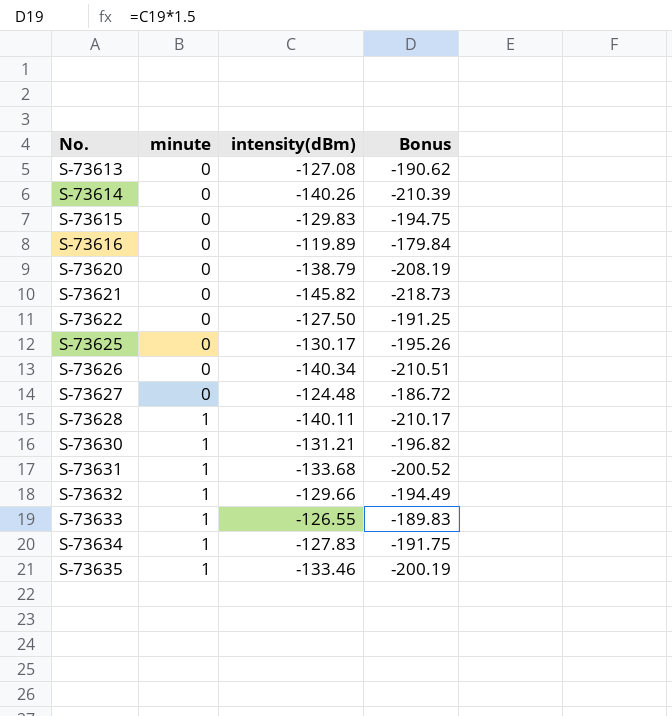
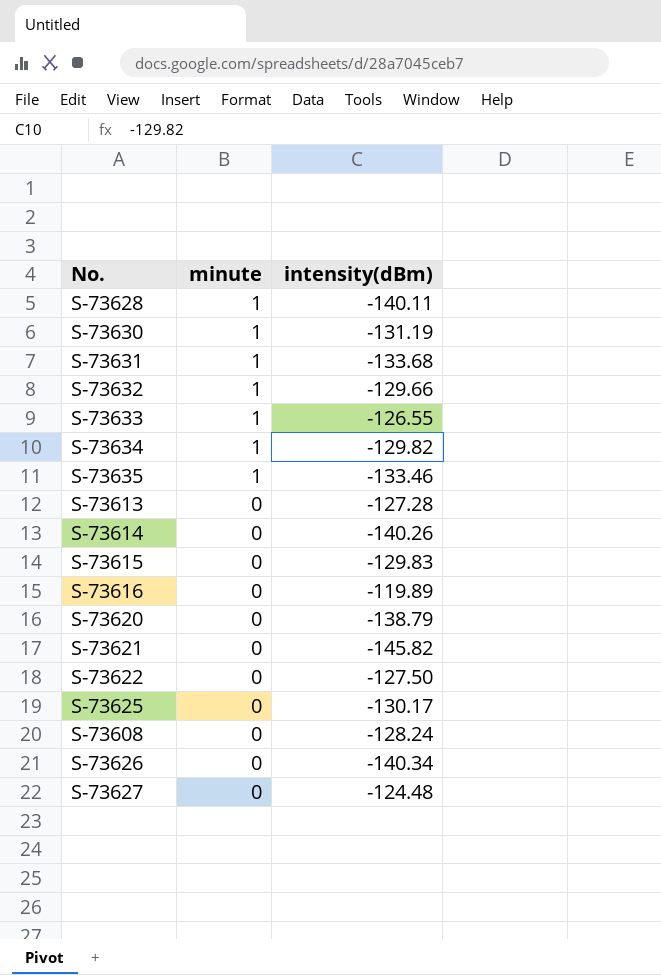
row order: No. ascending -> minute descending
column Bonus | formula: [intensity(dBm)] * 1.5 -> none
S-73630 | intensity(dBm): -131.21 -> -131.19
S-73634 | intensity(dBm): -127.83 -> -129.82
S-73613 | intensity(dBm): -127.08 -> -127.28
row S-73608: none -> 0 | -128.24

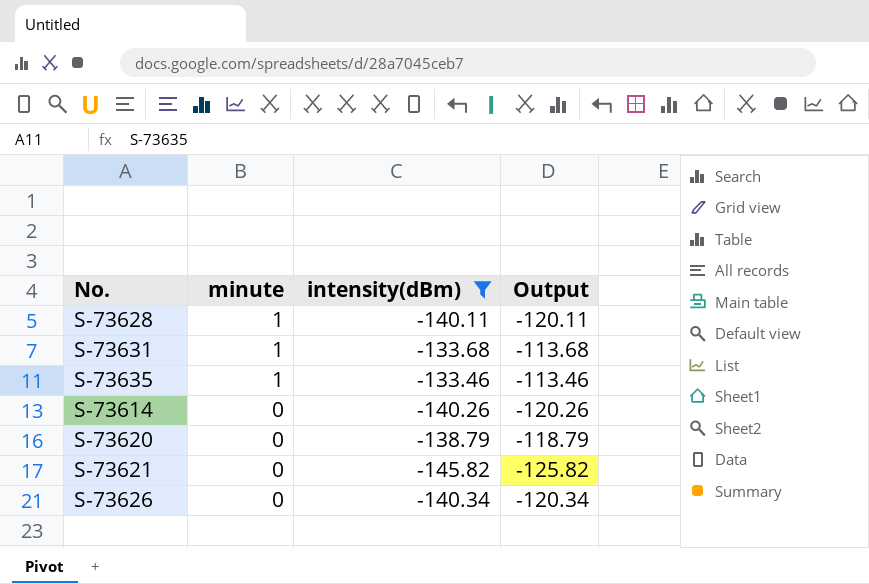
filter: none -> intensity(dBm) <= -133.46
column Output | formula: none -> [intensity(dBm)] + 20

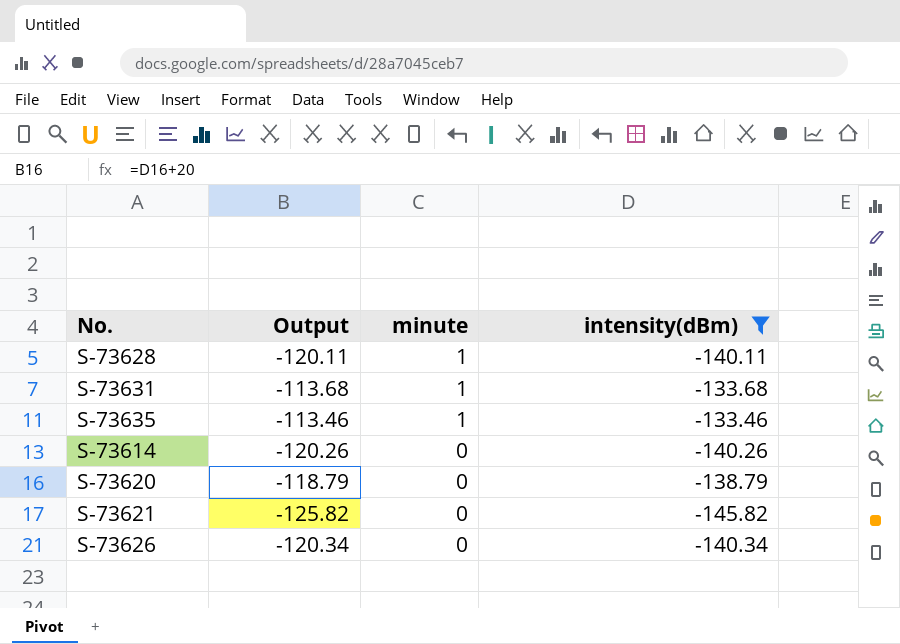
column Output | position: 4 -> 2

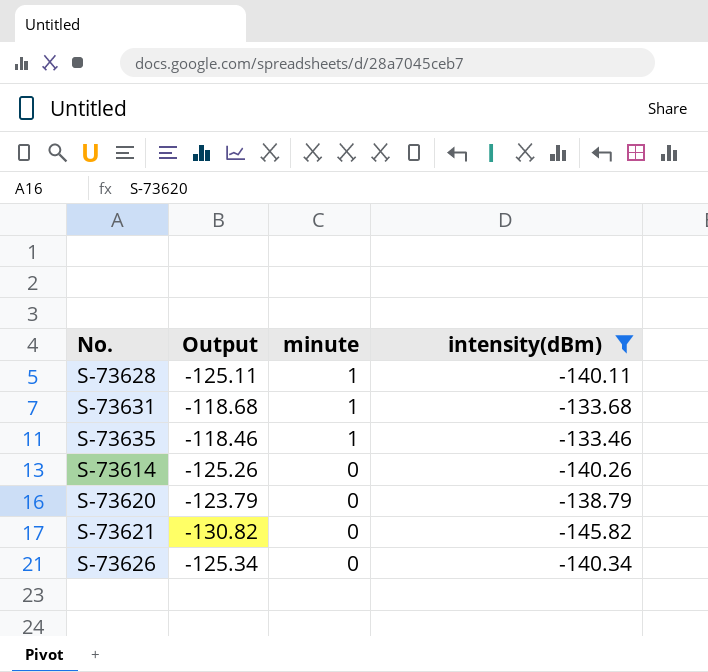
column Output | formula: [intensity(dBm)] + 20 -> [intensity(dBm)] + 15

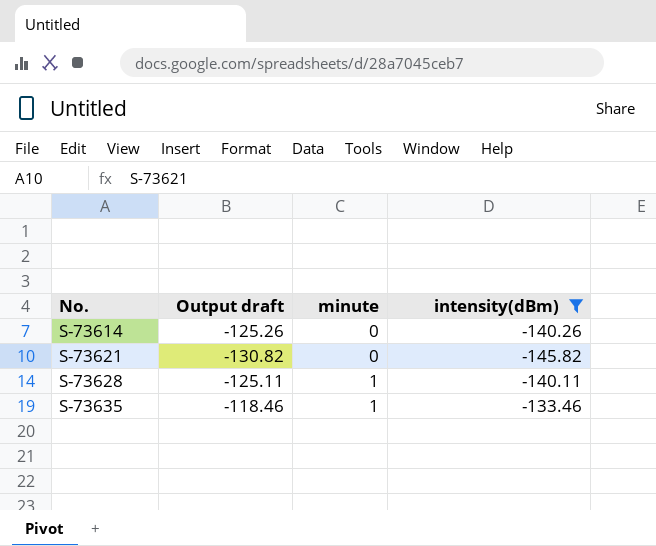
row order: minute descending -> No. ascending
column name: Output -> Output draft
row S-73631: -118.68 | 1 | -133.68 -> none
row S-73620: -123.79 | 0 | -138.79 -> none
row S-73626: -125.34 | 0 | -140.34 -> none

